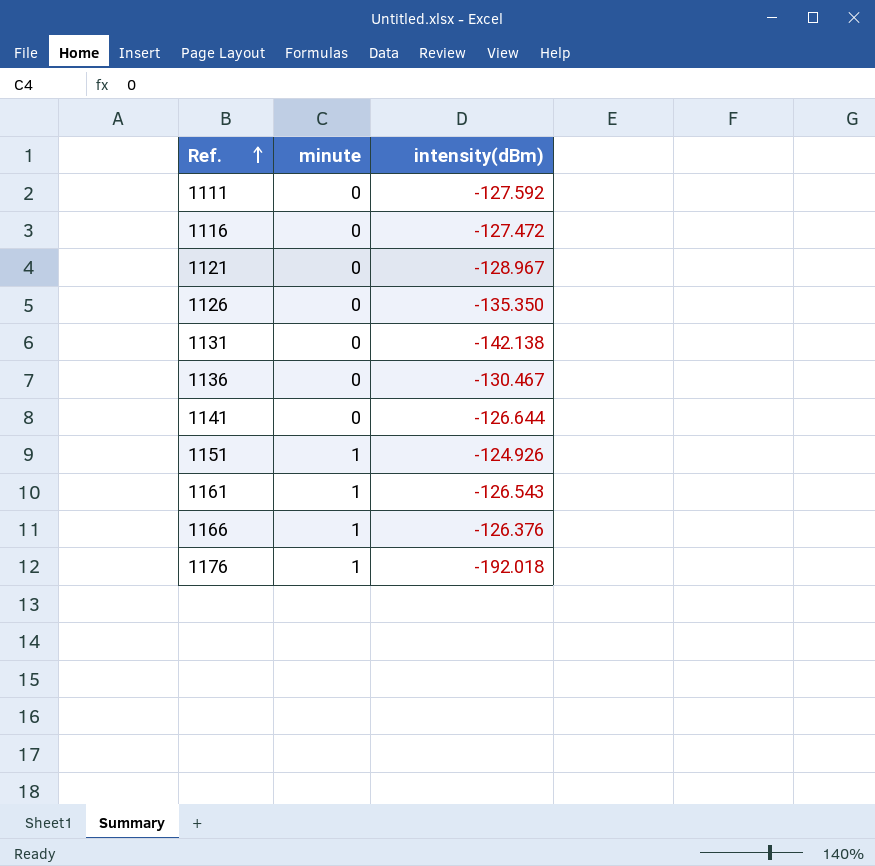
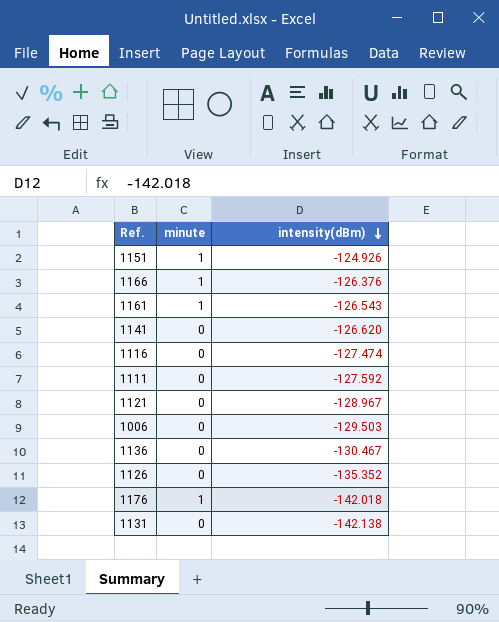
row order: Ref. ascending -> intensity(dBm) descending
1141 | intensity(dBm): -126.644 -> -126.620
1116 | intensity(dBm): -127.472 -> -127.474
row 1006: none -> 0 | -129.503
1126 | intensity(dBm): -135.350 -> -135.352
1176 | intensity(dBm): -192.018 -> -142.018

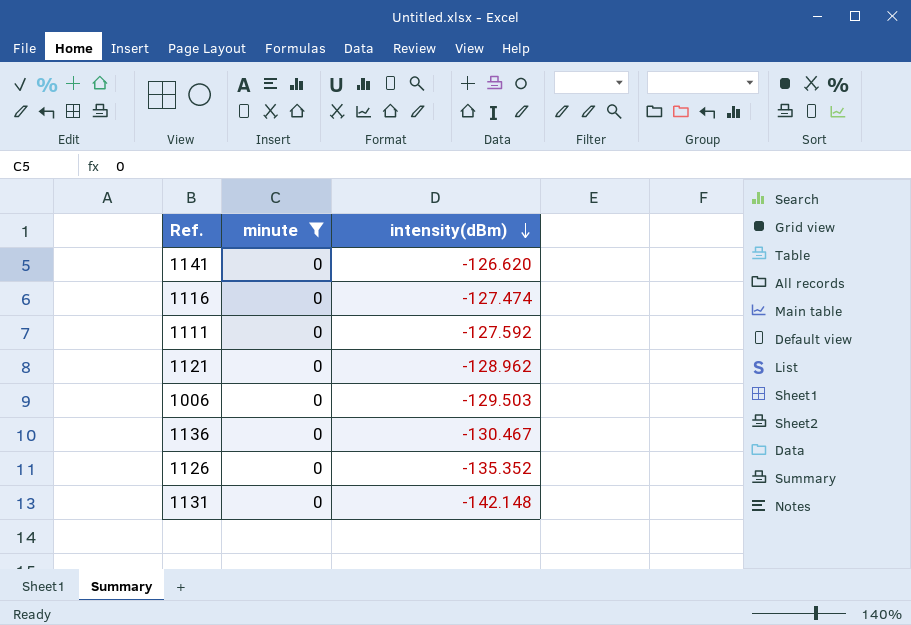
filter: none -> minute = 0
1121 | intensity(dBm): -128.967 -> -128.962
1131 | intensity(dBm): -142.138 -> -142.148

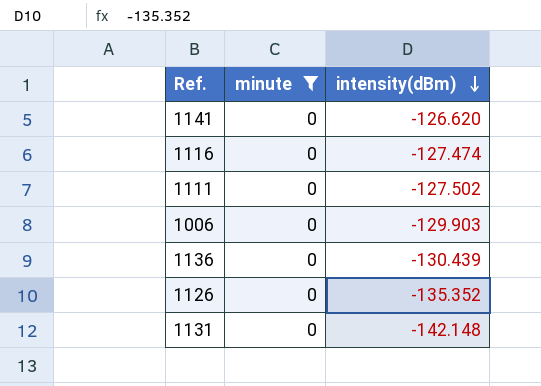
row 1121: 0 | -128.962 -> none
1111 | intensity(dBm): -127.592 -> -127.502
1006 | intensity(dBm): -129.503 -> -129.903
1136 | intensity(dBm): -130.467 -> -130.439

